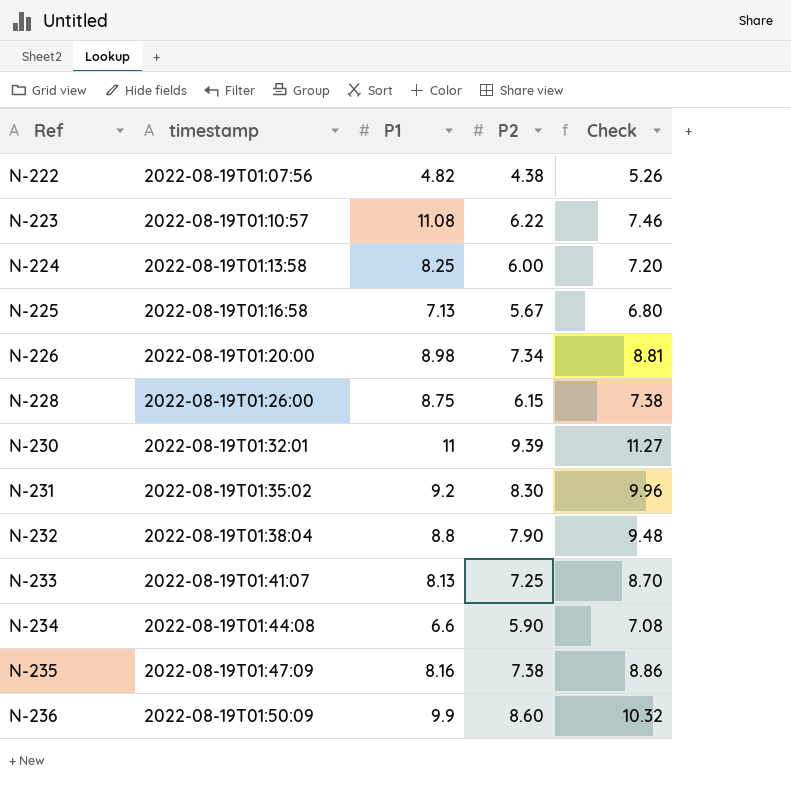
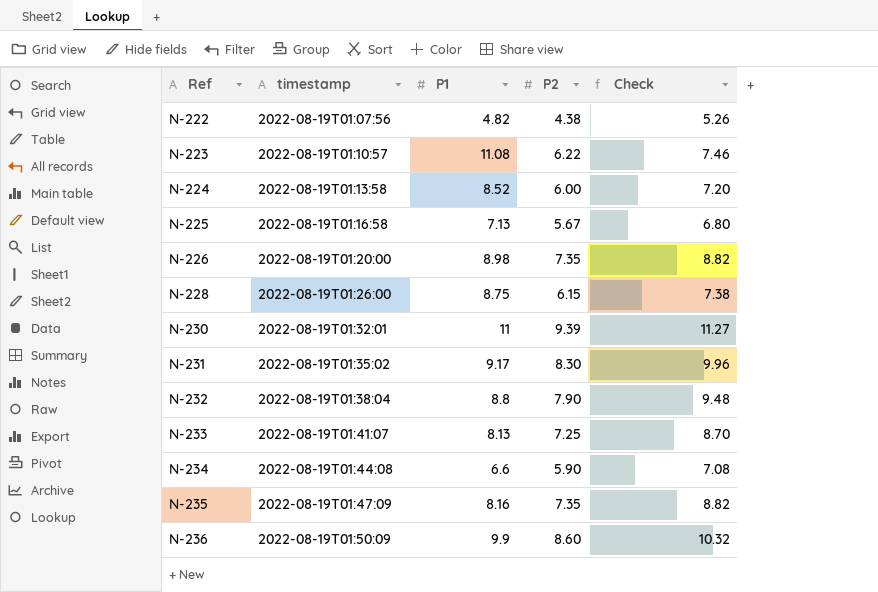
N-224 | P1: 8.25 -> 8.52
N-226 | P2: 7.34 -> 7.35
N-226 | Check: 8.81 -> 8.82
N-231 | P1: 9.2 -> 9.17
N-235 | P2: 7.38 -> 7.35
N-235 | Check: 8.86 -> 8.82

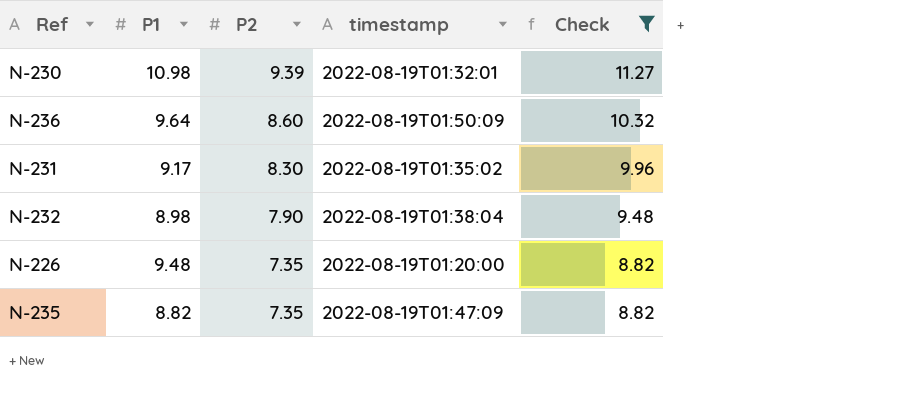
filter: none -> Check >= 8.82
row order: Ref ascending -> P2 descending
column timestamp | position: 2 -> 4
N-230 | P1: 11 -> 10.98
N-236 | P1: 9.9 -> 9.64
N-232 | P1: 8.8 -> 8.98
N-226 | P1: 8.98 -> 9.48
N-235 | P1: 8.16 -> 8.82

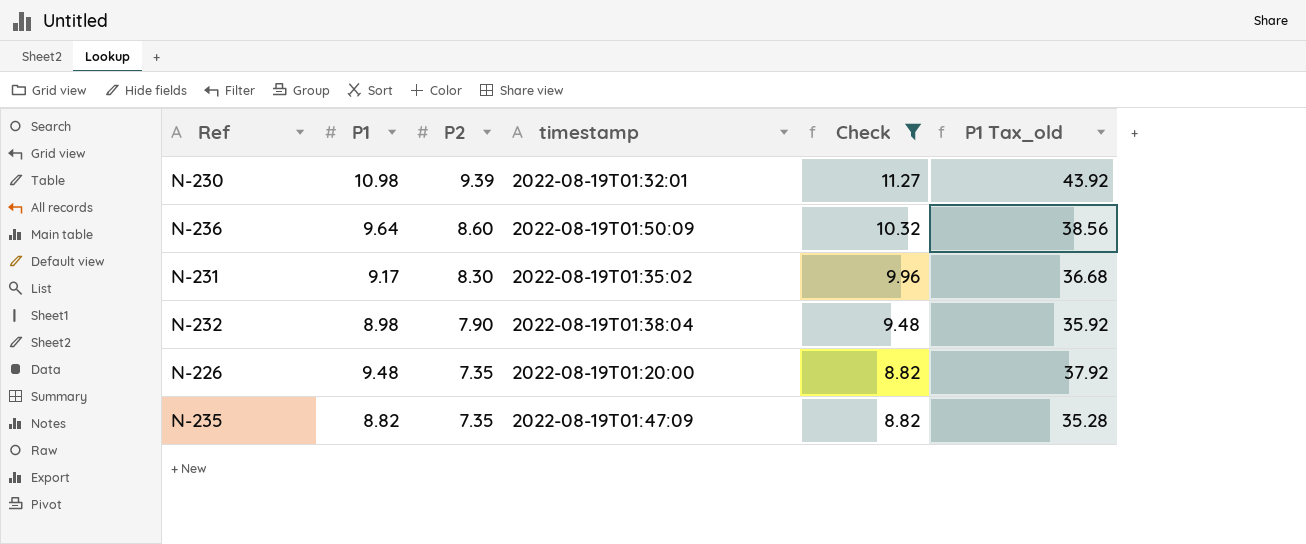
column P1 Tax_old | formula: none -> [P1] * 4

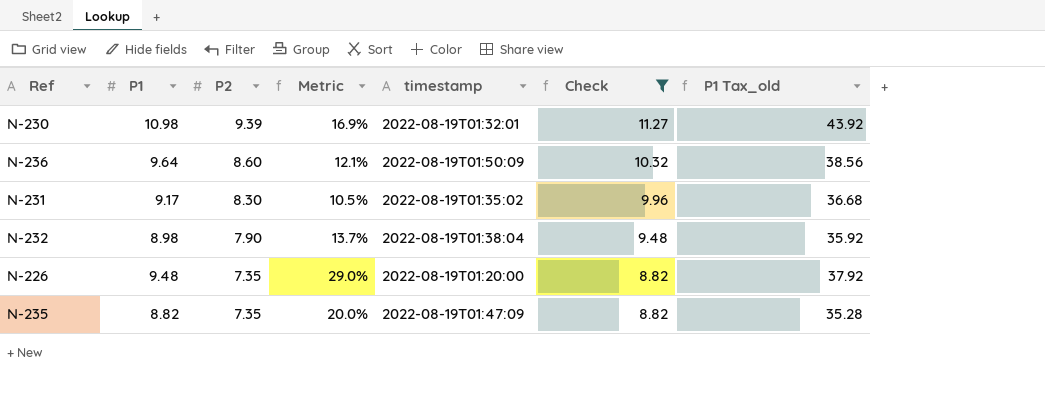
column Metric | formula: none -> ([P1] - [P2]) / [P2]

